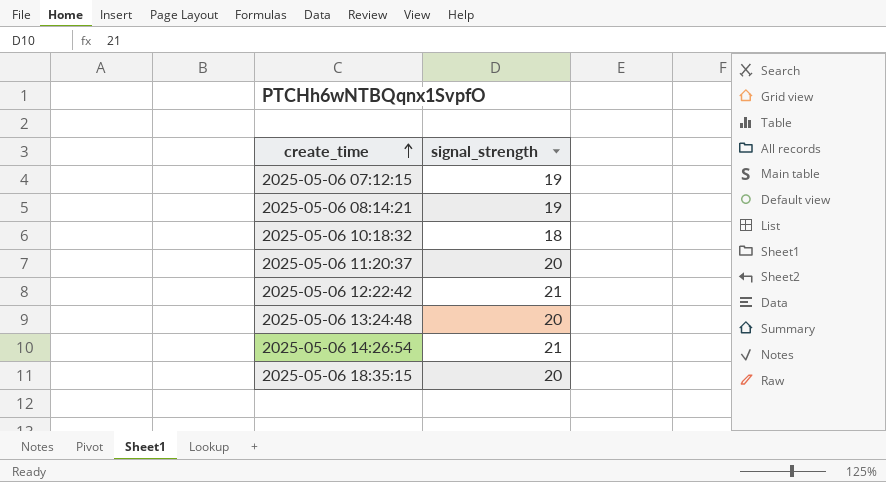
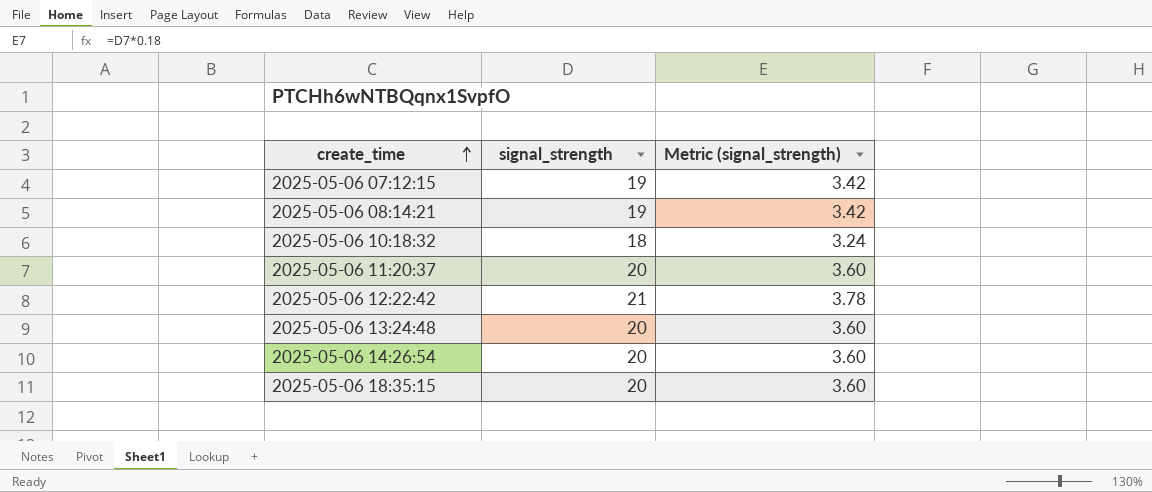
column Metric (signal_strength) | formula: none -> [signal_strength] * 0.18
2025-05-06 14:26:54 | signal_strength: 21 -> 20

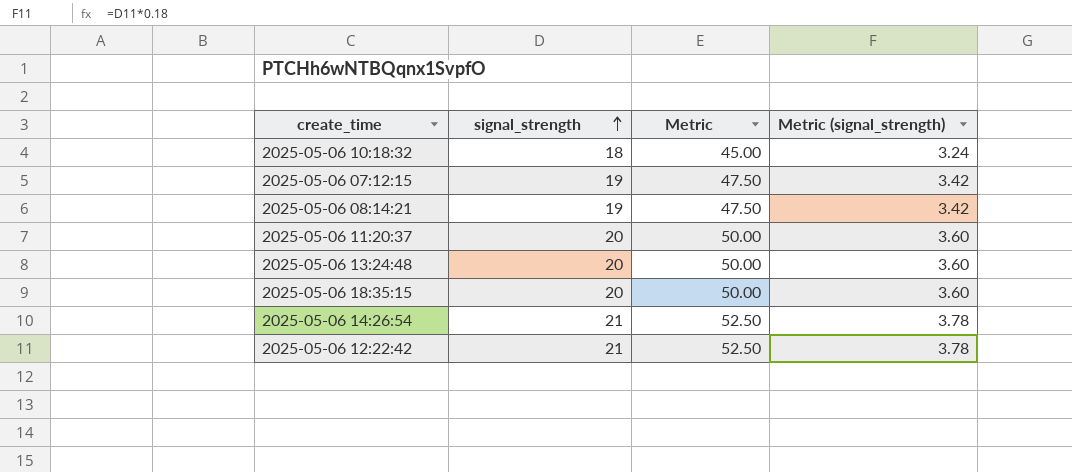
row order: create_time ascending -> signal_strength ascending
column Metric | formula: none -> [signal_strength] * 2.5
2025-05-06 14:26:54 | signal_strength: 20 -> 21
2025-05-06 14:26:54 | Metric (signal_strength): 3.60 -> 3.78

